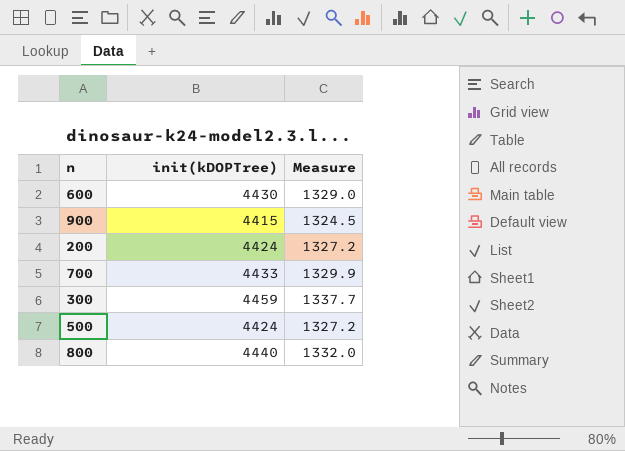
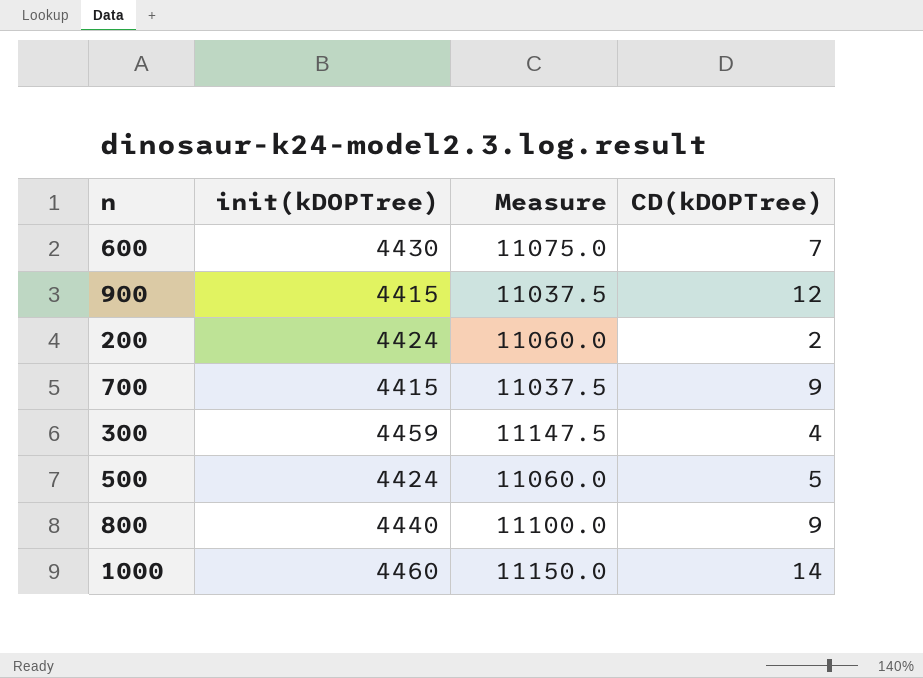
column Measure | formula: [init(kDOPTree)] * 0.3 -> [init(kDOPTree)] * 2.5
column CD(kDOPTree) | position: none -> 4
700 | init(kDOPTree): 4433 -> 4415
row 1000: none -> 4460 | 11150.0 | 14

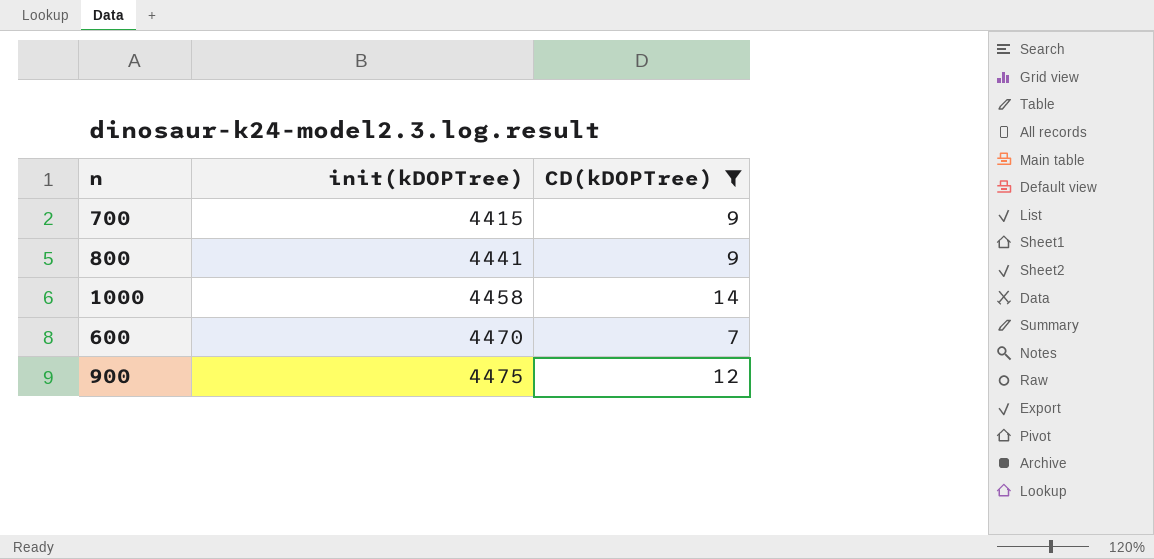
filter: none -> CD(kDOPTree) >= 7
row order: none -> init(kDOPTree) ascending
column Measure | formula: [init(kDOPTree)] * 2.5 -> none
800 | init(kDOPTree): 4440 -> 4441
1000 | init(kDOPTree): 4460 -> 4458
600 | init(kDOPTree): 4430 -> 4470
900 | init(kDOPTree): 4415 -> 4475

